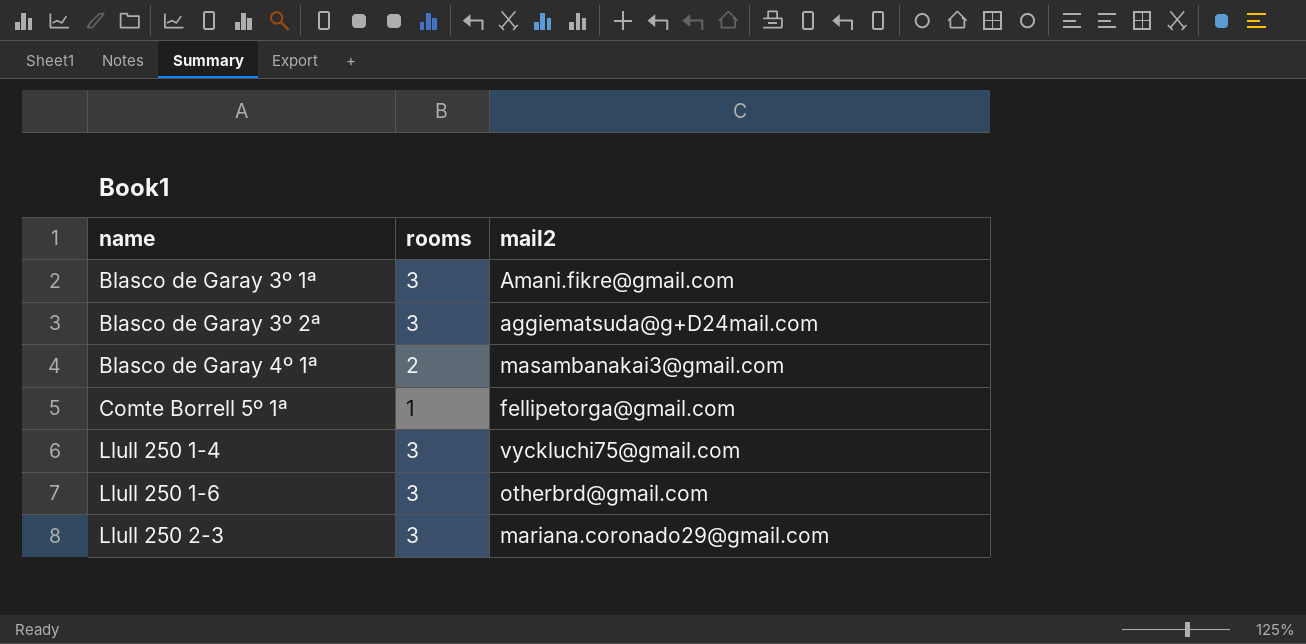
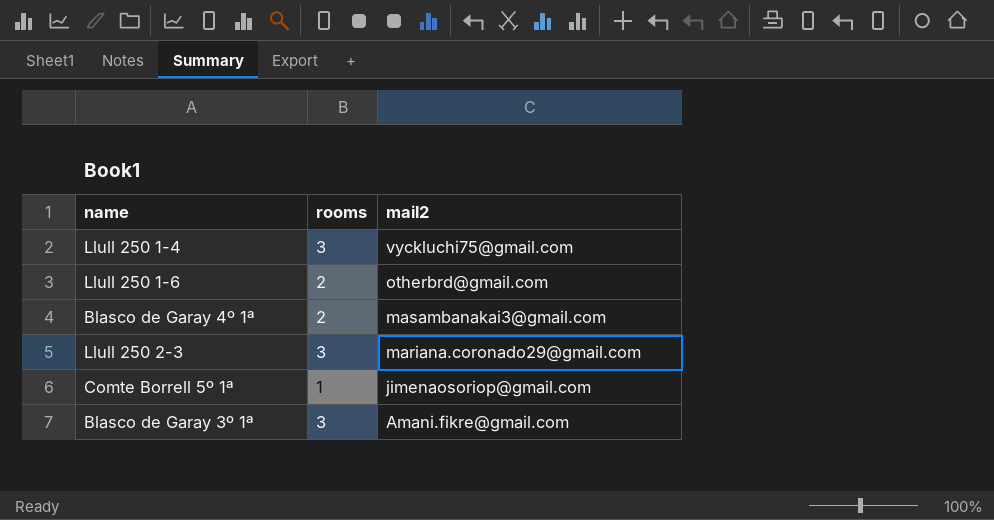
row order: name ascending -> mail2 descending
row Blasco de Garay 3º 2ª: 3 | aggiematsuda@g+D24mail.com -> none
Llull 250 1-6 | rooms: 3 -> 2
Comte Borrell 5º 1ª | mail2: fellipetorga@gmail.com -> jimenaosoriop@gmail.com

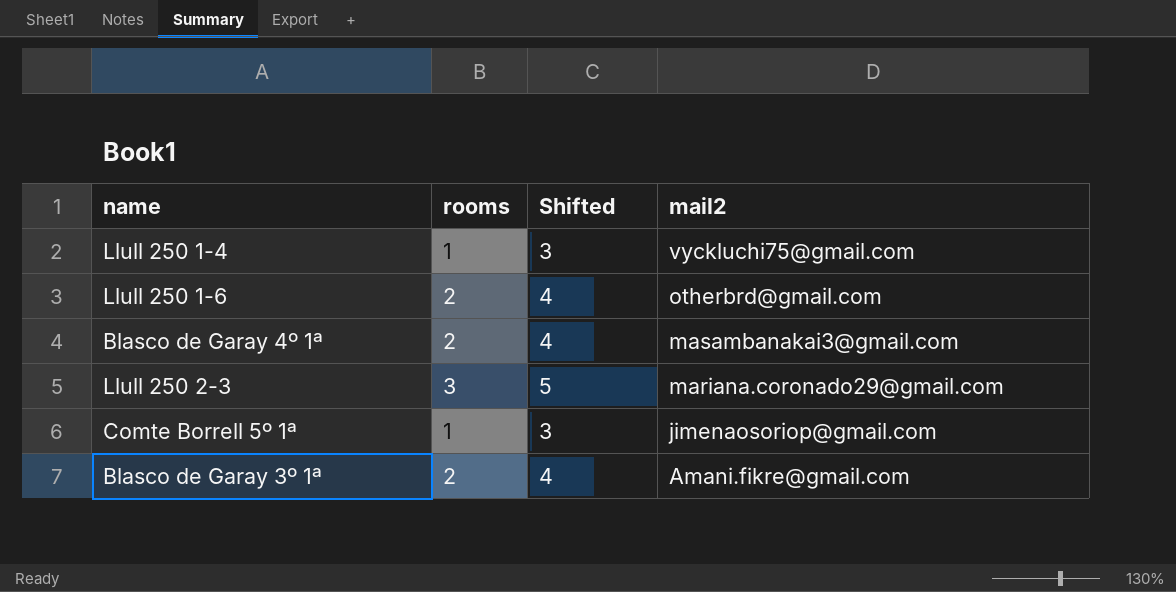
column Shifted | formula: none -> [rooms] + 2
Llull 250 1-4 | rooms: 3 -> 1
Blasco de Garay 3º 1ª | rooms: 3 -> 2

